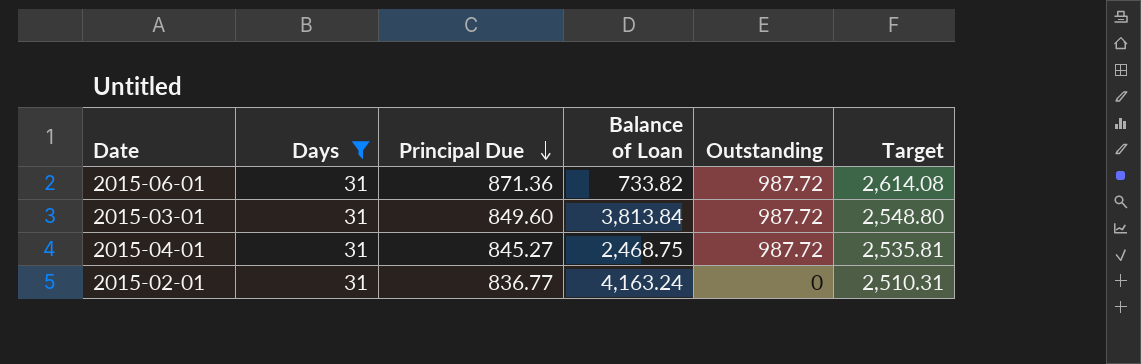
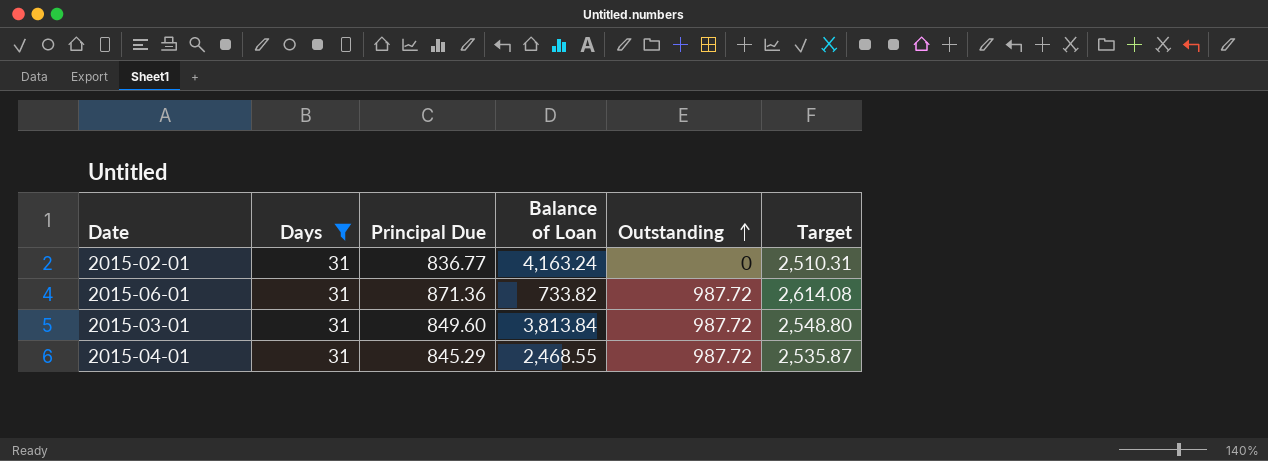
row order: Principal Due descending -> Outstanding ascending
2015-04-01 | Principal Due: 845.27 -> 845.29
2015-04-01 | Balance of Loan: 2,468.75 -> 2,468.55
2015-04-01 | Target: 2,535.81 -> 2,535.87

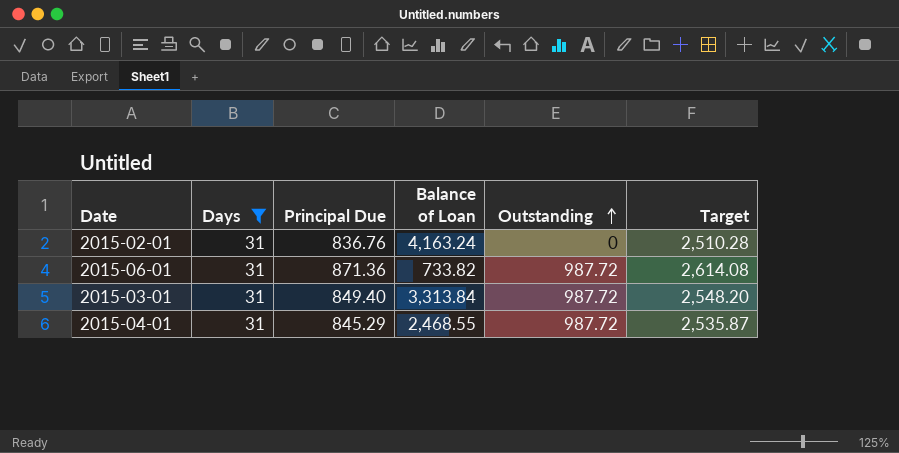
2015-02-01 | Principal Due: 836.77 -> 836.76
2015-02-01 | Target: 2,510.31 -> 2,510.28
2015-03-01 | Principal Due: 849.60 -> 849.40
2015-03-01 | Balance of Loan: 3,813.84 -> 3,313.84
2015-03-01 | Target: 2,548.80 -> 2,548.20

